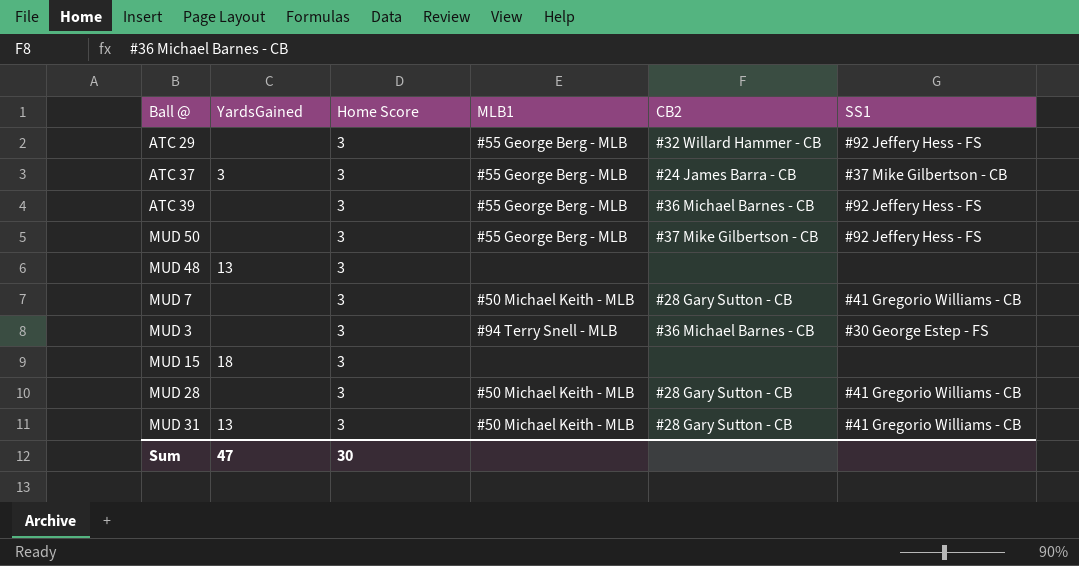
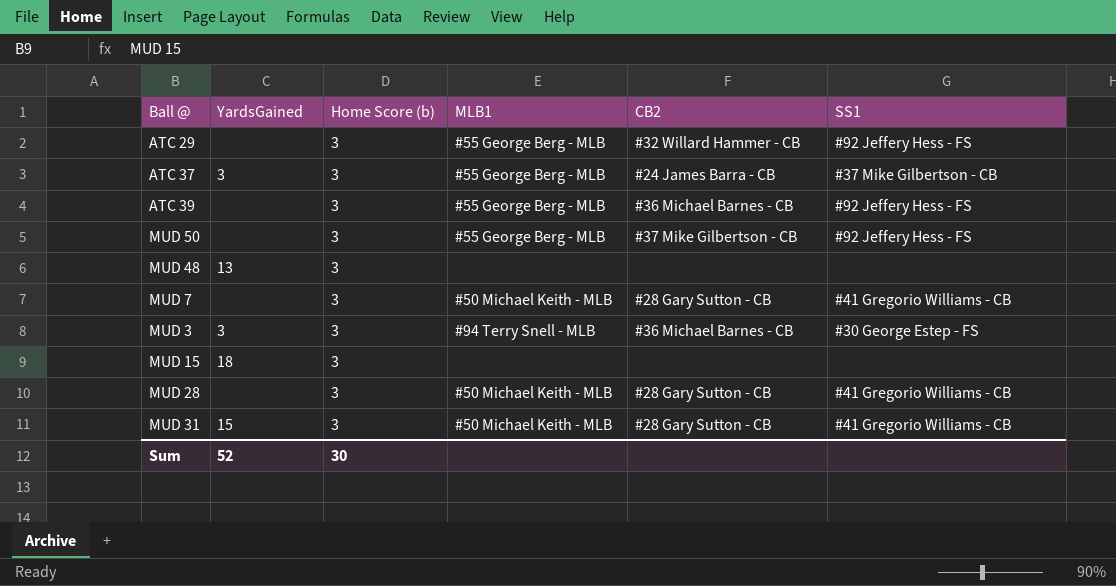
column name: Home Score -> Home Score (b)
MUD 3 | YardsGained: none -> 3
MUD 31 | YardsGained: 13 -> 15
Sum | YardsGained: 47 -> 52

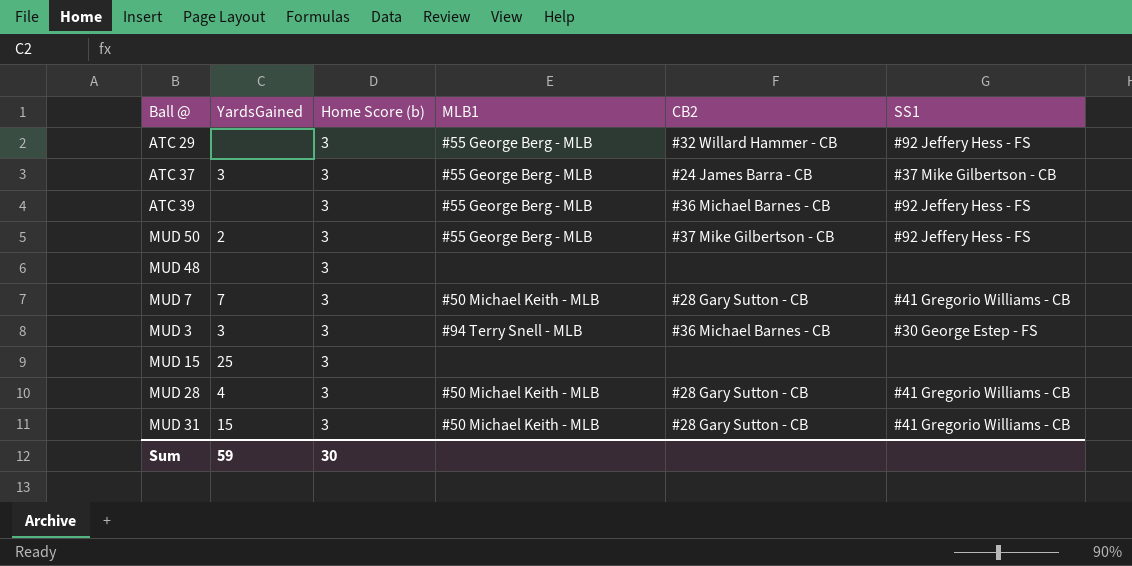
MUD 50 | YardsGained: none -> 2
MUD 48 | YardsGained: 13 -> none
MUD 7 | YardsGained: none -> 7
MUD 15 | YardsGained: 18 -> 25
MUD 28 | YardsGained: none -> 4
Sum | YardsGained: 52 -> 59

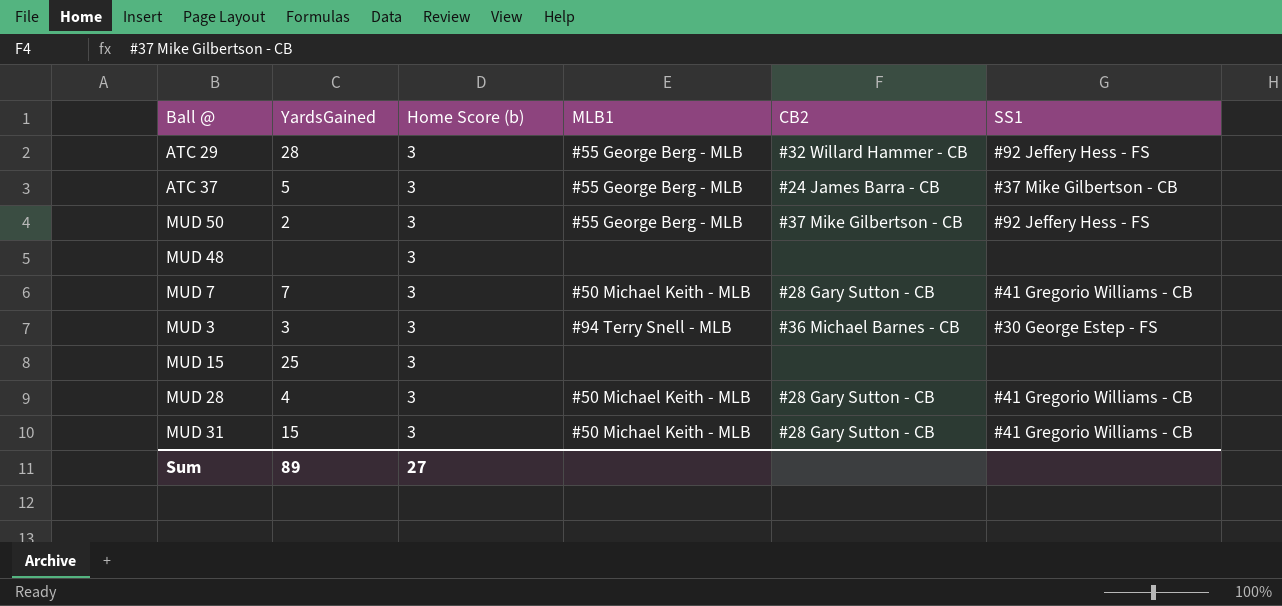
row ATC 39: none | 3 | #55 George Berg - MLB | #36 Michael Barnes - CB | #92 Jeffery Hess - FS -> none
ATC 29 | YardsGained: none -> 28
ATC 37 | YardsGained: 3 -> 5
Sum | YardsGained: 59 -> 89
Sum | Home Score (b): 30 -> 27

